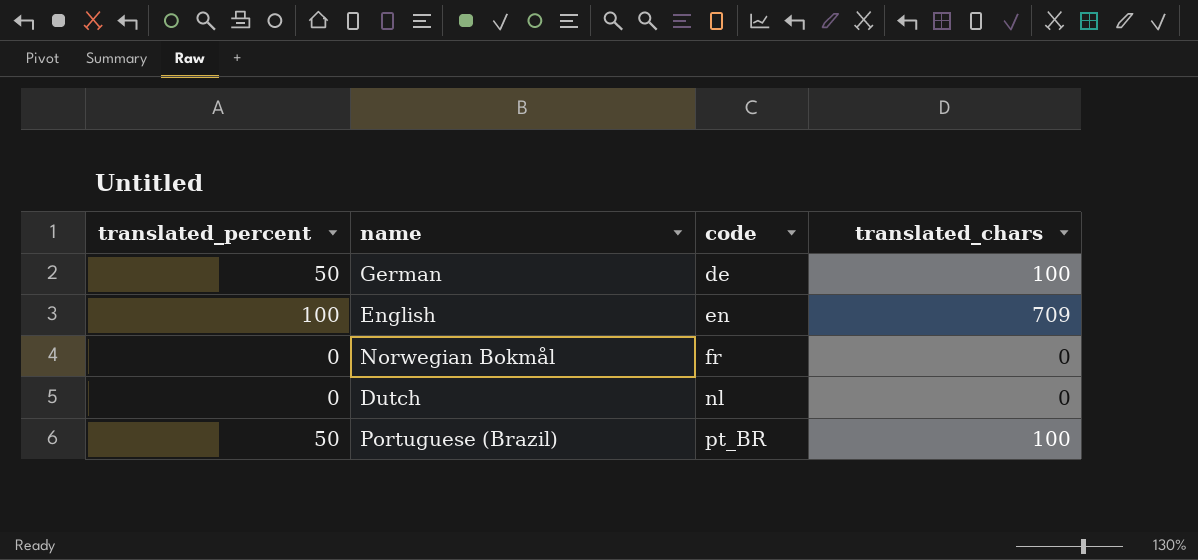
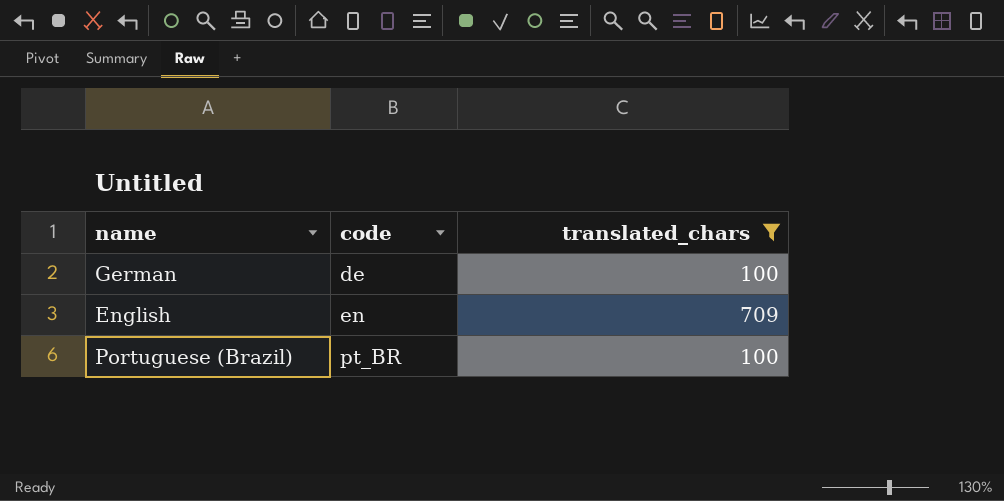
filter: none -> translated_chars != 0
column translated_percent | position: 1 -> none

